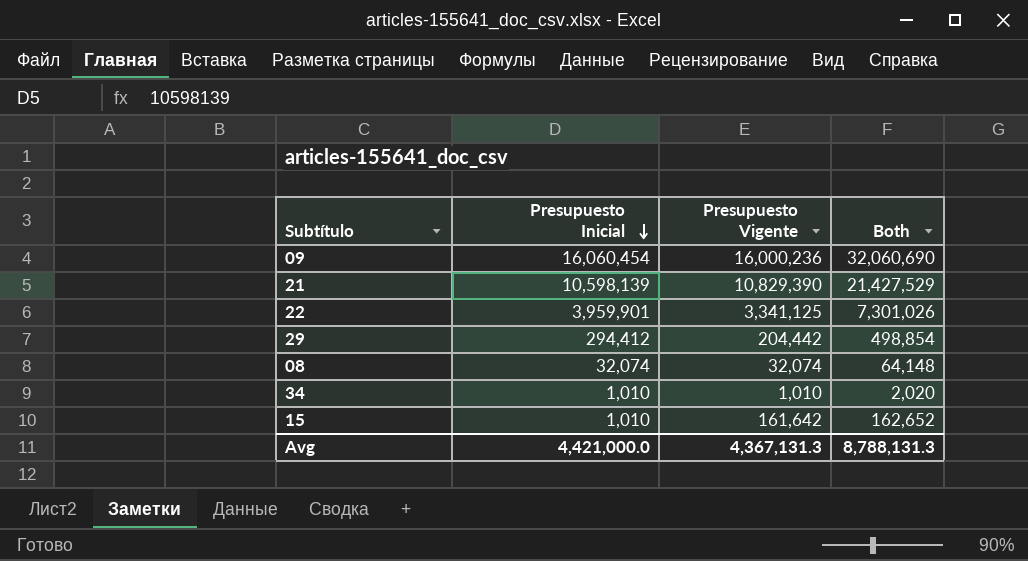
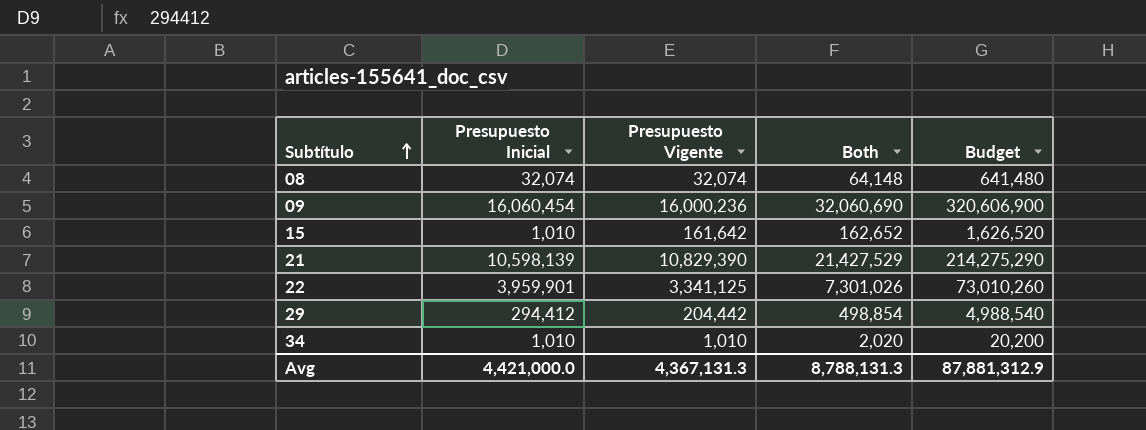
row order: Presupuesto Inicial descending -> Subtítulo ascending
column Budget | formula: none -> [Both] * 10

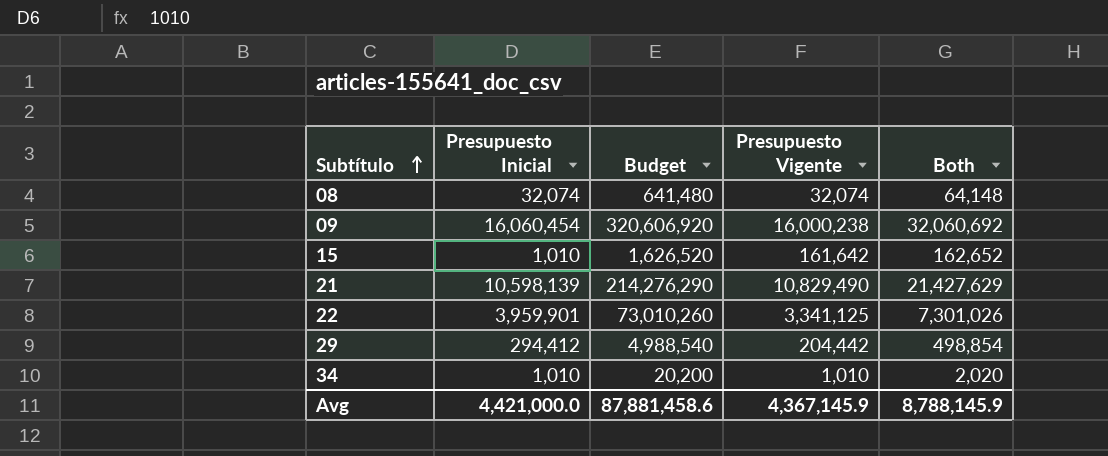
column Budget | position: 5 -> 3
09 | Budget: 320,606,900 -> 320,606,920
09 | Presupuesto Vigente: 16,000,236 -> 16,000,238
09 | Both: 32,060,690 -> 32,060,692
21 | Budget: 214,275,290 -> 214,276,290
21 | Presupuesto Vigente: 10,829,390 -> 10,829,490
21 | Both: 21,427,529 -> 21,427,629
Avg | Budget: 87,881,312.9 -> 87,881,458.6
Avg | Presupuesto Vigente: 4,367,131.3 -> 4,367,145.9
Avg | Both: 8,788,131.3 -> 8,788,145.9

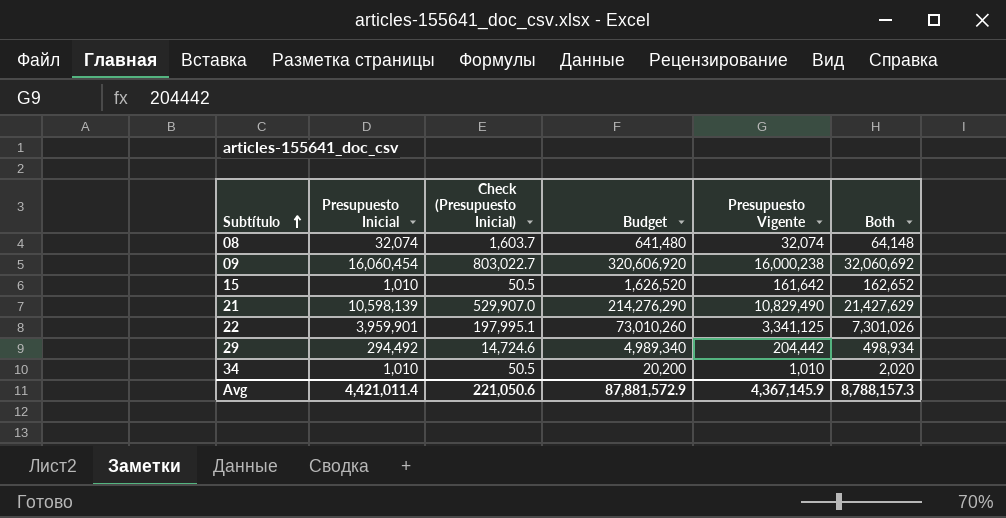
column Check (Presupuesto Inicial) | formula: none -> [Presupuesto Inicial] * 0.05
29 | Presupuesto Inicial: 294,412 -> 294,492
29 | Budget: 4,988,540 -> 4,989,340
29 | Both: 498,854 -> 498,934
Avg | Presupuesto Inicial: 4,421,000.0 -> 4,421,011.4
Avg | Budget: 87,881,458.6 -> 87,881,572.9
Avg | Both: 8,788,145.9 -> 8,788,157.3

